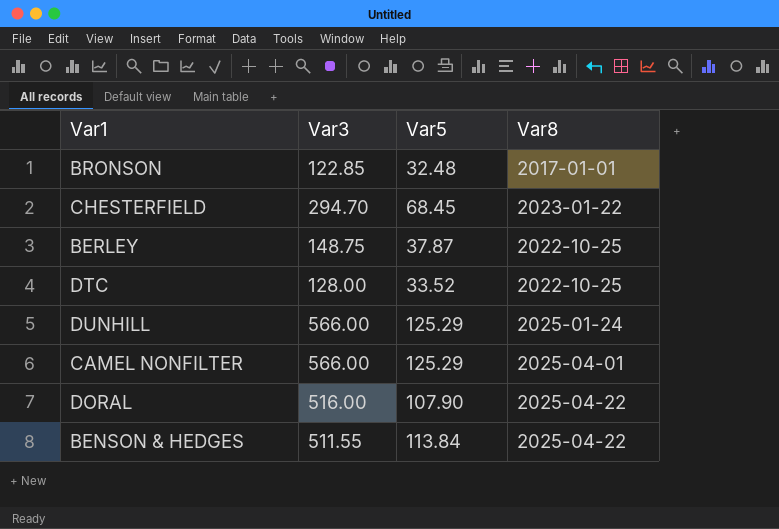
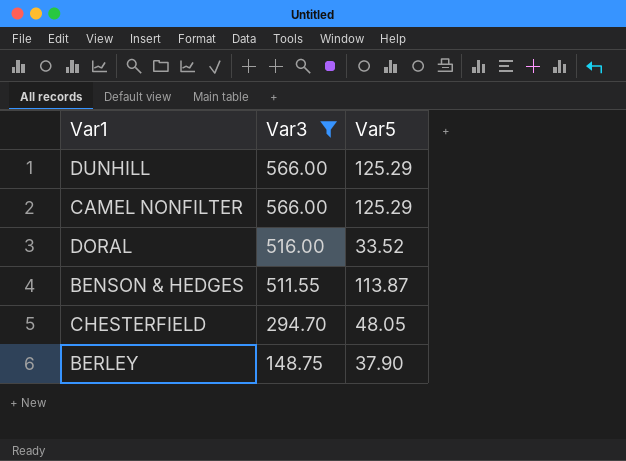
filter: none -> Var3 >= 148.75
row order: none -> Var3 descending
column Var8 | position: 4 -> none
DORAL | Var5: 107.90 -> 33.52
BENSON & HEDGES | Var5: 113.84 -> 113.87
CHESTERFIELD | Var5: 68.45 -> 48.05
BERLEY | Var5: 37.87 -> 37.90

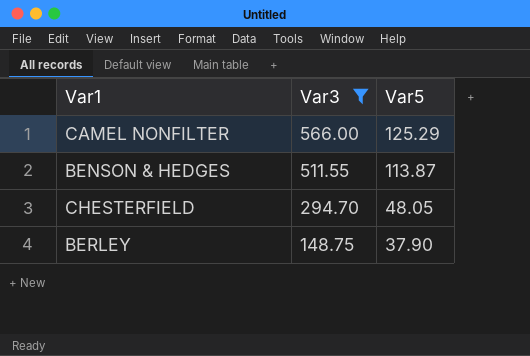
row DUNHILL: 566.00 | 125.29 -> none
row DORAL: 516.00 | 33.52 -> none

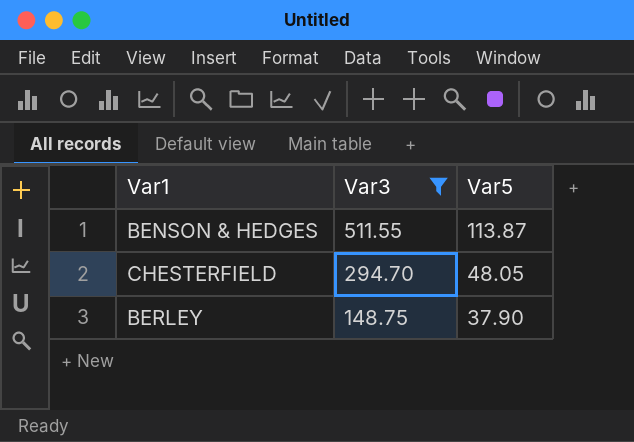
row CAMEL NONFILTER: 566.00 | 125.29 -> none

